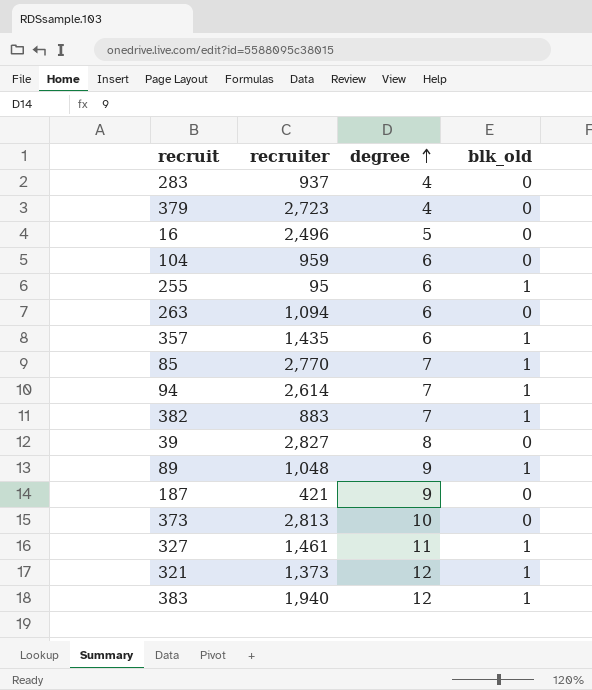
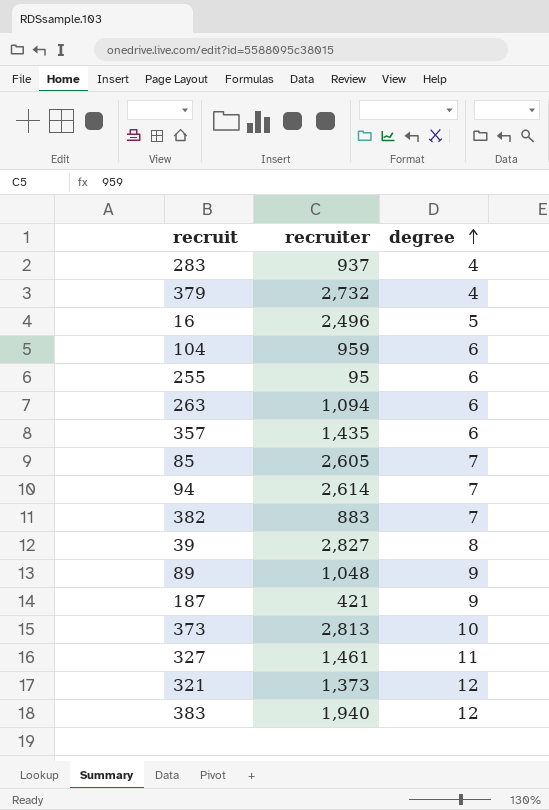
column blk_old | position: 4 -> none
379 | recruiter: 2,723 -> 2,732
85 | recruiter: 2,770 -> 2,605

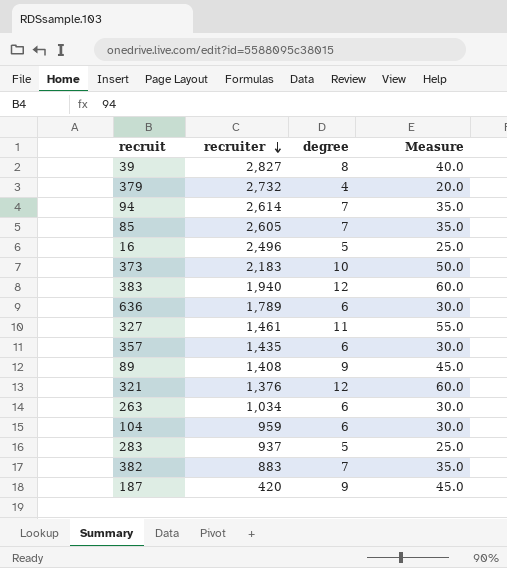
row order: degree ascending -> recruiter descending
column Measure | formula: none -> [degree] * 5
row 255: 95 | 6 -> none
373 | recruiter: 2,813 -> 2,183
row 636: none -> 1,789 | 6 | 30.0
89 | recruiter: 1,048 -> 1,408
321 | recruiter: 1,373 -> 1,376
263 | recruiter: 1,094 -> 1,034
283 | degree: 4 -> 5
187 | recruiter: 421 -> 420

